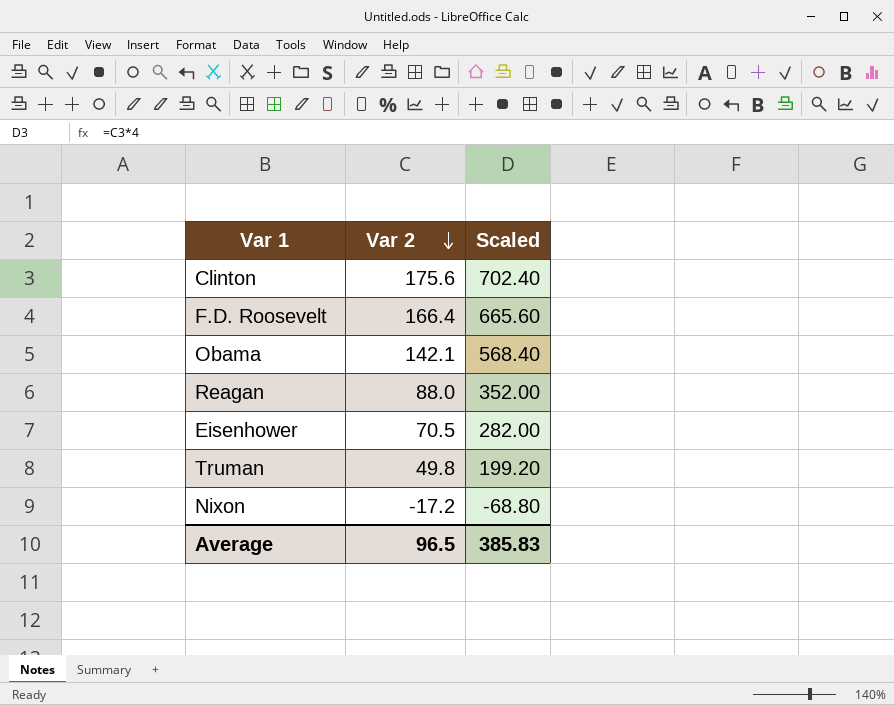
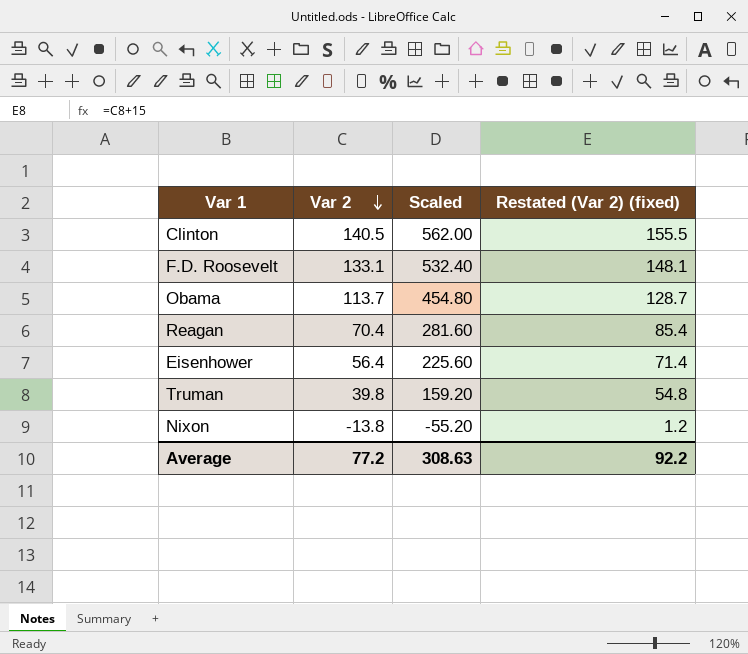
column Restated (Var 2) (fixed) | formula: none -> [Var 2] + 15
Clinton | Var 2: 175.6 -> 140.5
Clinton | Scaled: 702.40 -> 562.00
F.D. Roosevelt | Var 2: 166.4 -> 133.1
F.D. Roosevelt | Scaled: 665.60 -> 532.40
Obama | Var 2: 142.1 -> 113.7
Obama | Scaled: 568.40 -> 454.80
Reagan | Var 2: 88.0 -> 70.4
Reagan | Scaled: 352.00 -> 281.60
Eisenhower | Var 2: 70.5 -> 56.4
Eisenhower | Scaled: 282.00 -> 225.60
Truman | Var 2: 49.8 -> 39.8
Truman | Scaled: 199.20 -> 159.20
Nixon | Var 2: -17.2 -> -13.8
Nixon | Scaled: -68.80 -> -55.20
Average | Var 2: 96.5 -> 77.2
Average | Scaled: 385.83 -> 308.63

